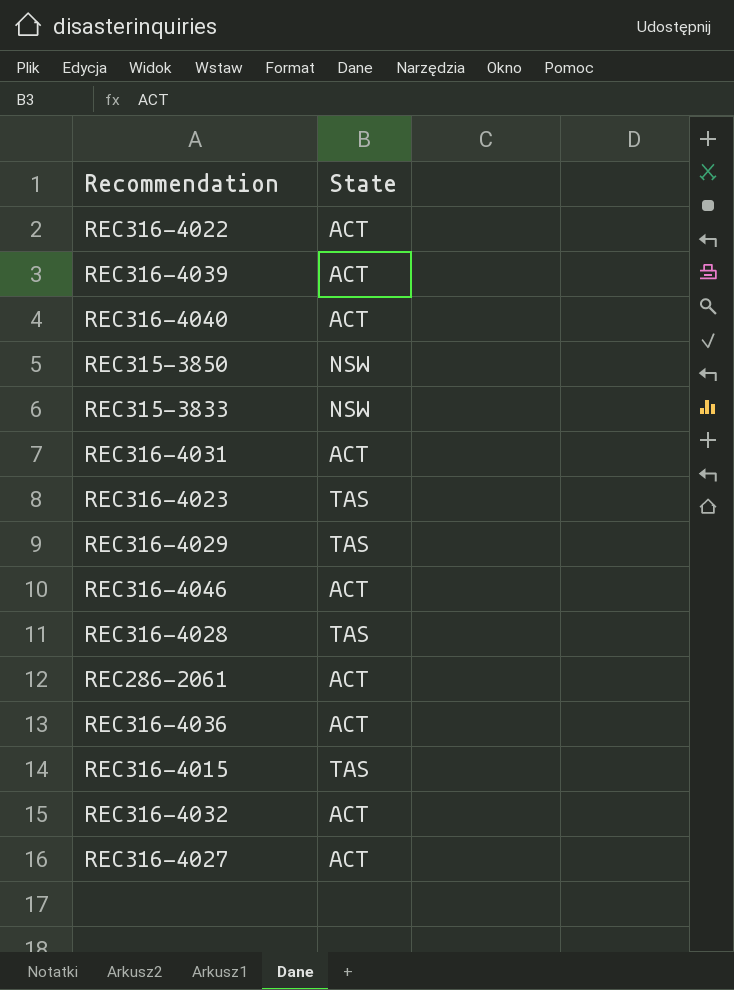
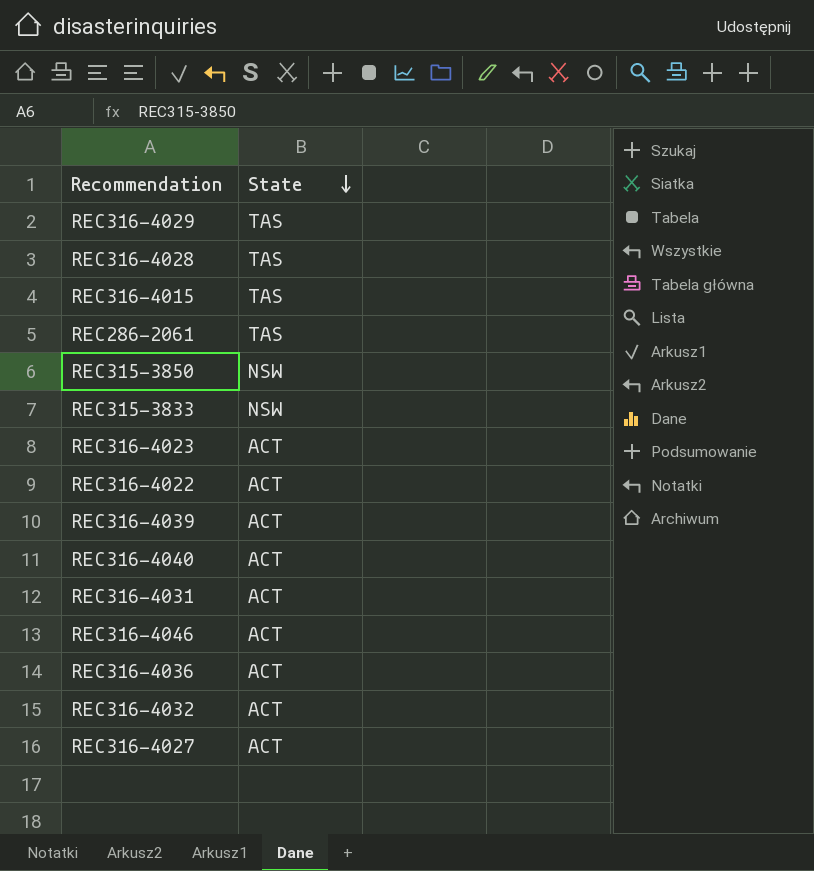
row order: none -> State descending
REC286-2061 | State: ACT -> TAS
REC316-4023 | State: TAS -> ACT

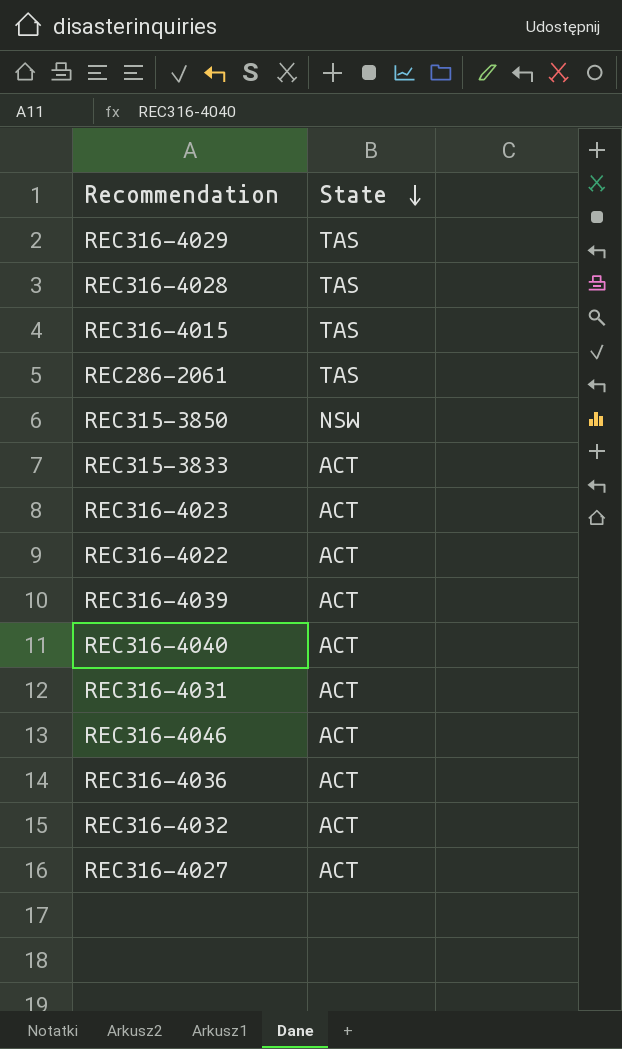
REC315-3833 | State: NSW -> ACT

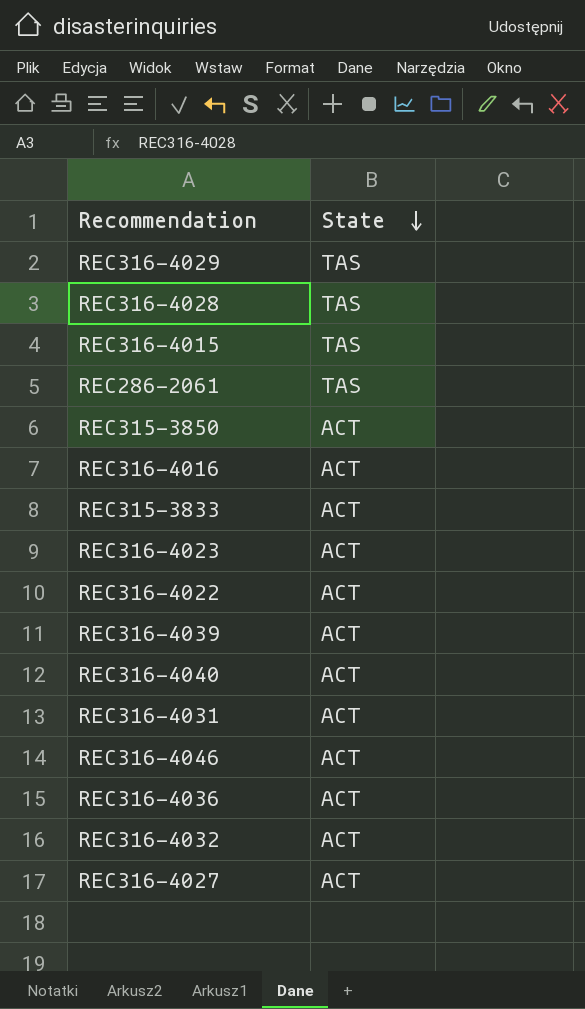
REC315-3850 | State: NSW -> ACT
row REC316-4016: none -> ACT

